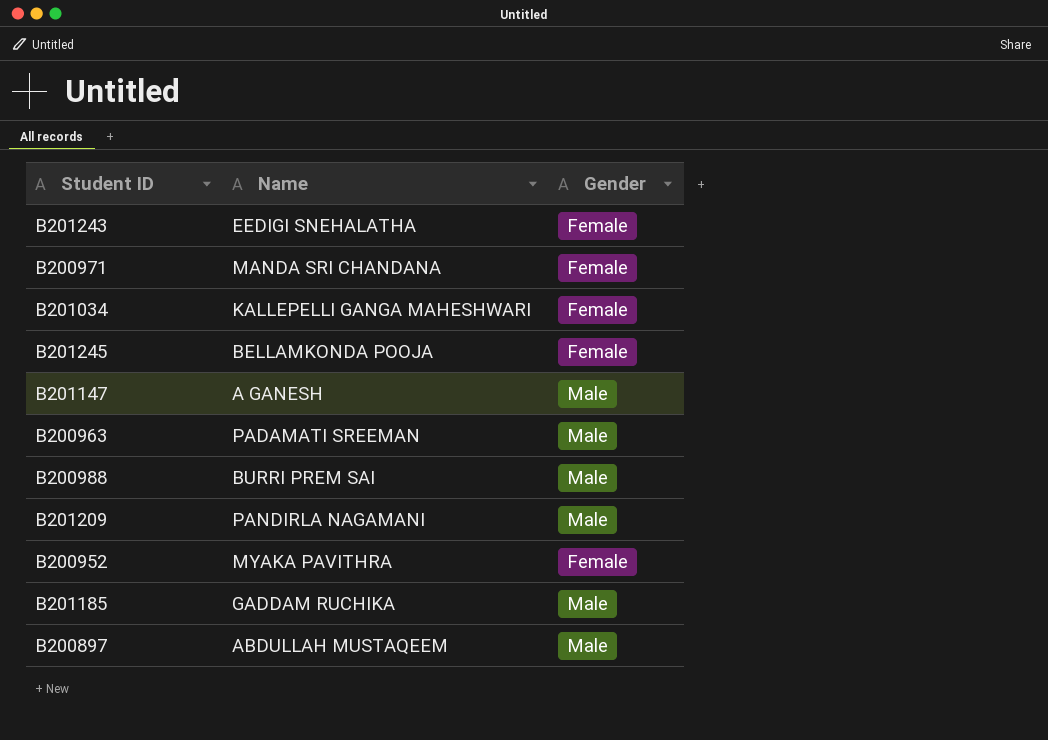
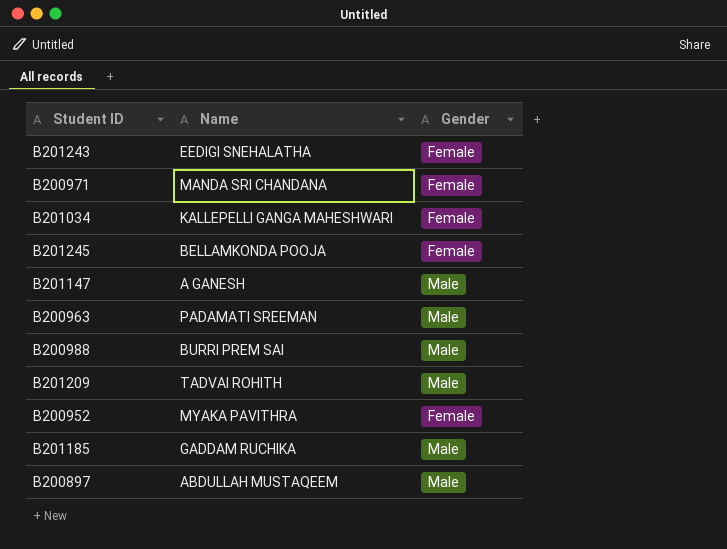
B201209 | Name: PANDIRLA NAGAMANI -> TADVAI ROHITH

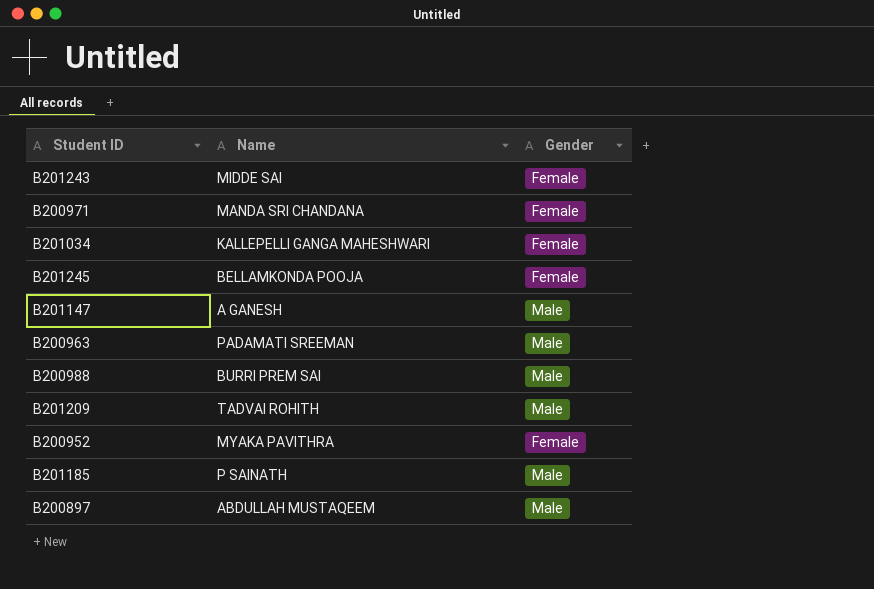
B201243 | Name: EEDIGI SNEHALATHA -> MIDDE SAI
B201185 | Name: GADDAM RUCHIKA -> P SAINATH

